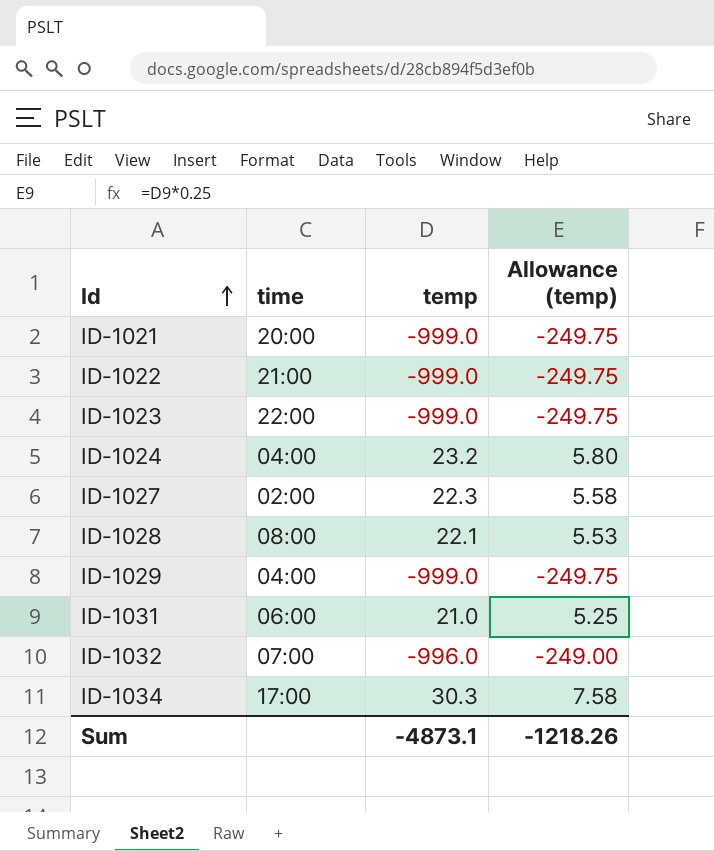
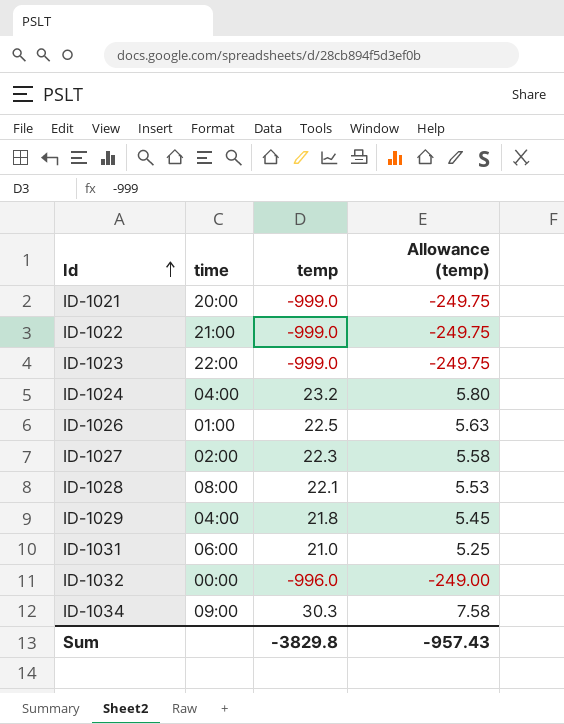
row ID-1026: none -> 01:00 | 22.5 | 5.63
ID-1029 | temp: -999.0 -> 21.8
ID-1029 | Allowance (temp): -249.75 -> 5.45
ID-1032 | time: 07:00 -> 00:00
ID-1034 | time: 17:00 -> 09:00
Sum | temp: -4873.1 -> -3829.8
Sum | Allowance (temp): -1218.26 -> -957.43

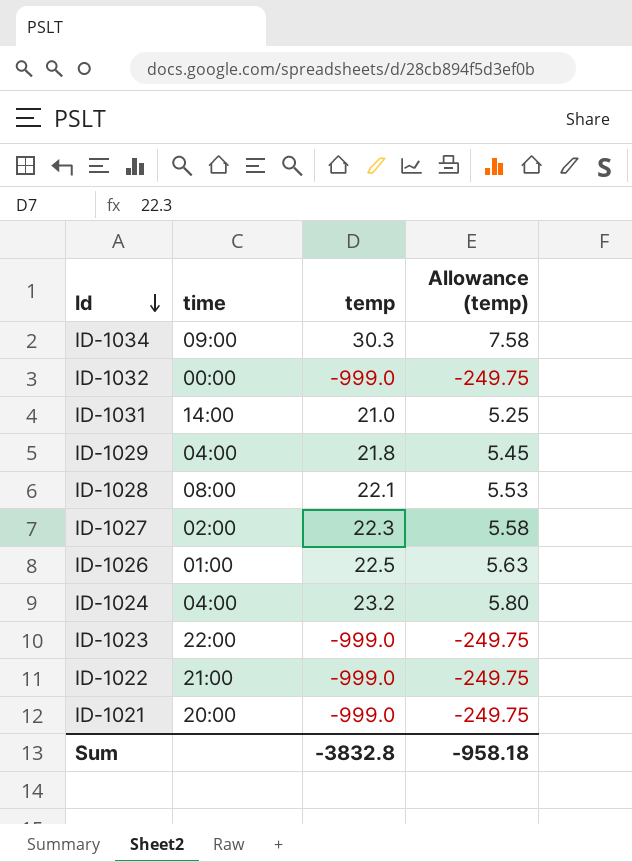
row order: Id ascending -> Id descending
ID-1032 | temp: -996.0 -> -999.0
ID-1032 | Allowance (temp): -249.00 -> -249.75
ID-1031 | time: 06:00 -> 14:00
Sum | temp: -3829.8 -> -3832.8
Sum | Allowance (temp): -957.43 -> -958.18

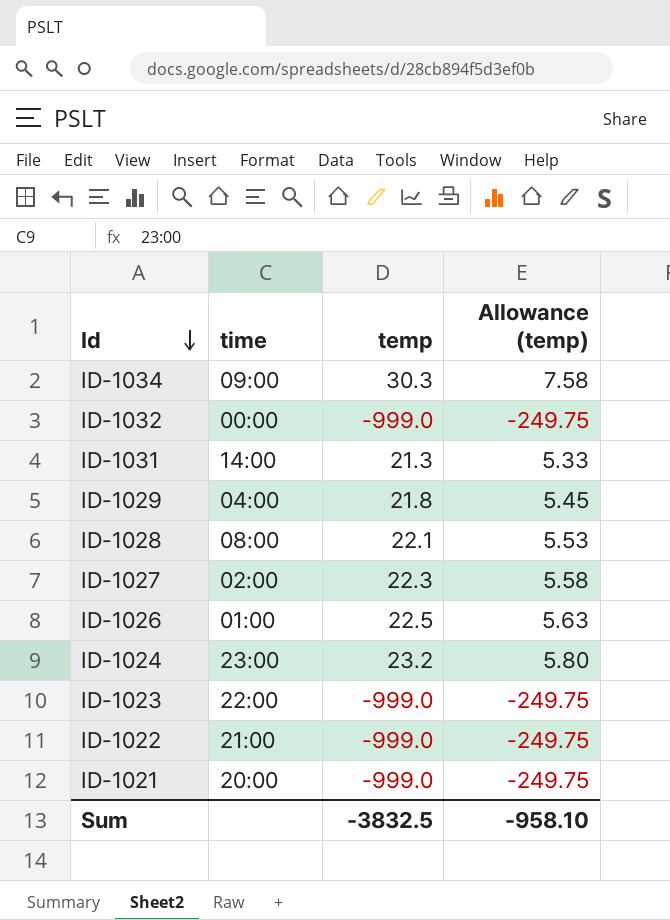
ID-1031 | temp: 21.0 -> 21.3
ID-1031 | Allowance (temp): 5.25 -> 5.33
ID-1024 | time: 04:00 -> 23:00
Sum | temp: -3832.8 -> -3832.5
Sum | Allowance (temp): -958.18 -> -958.10

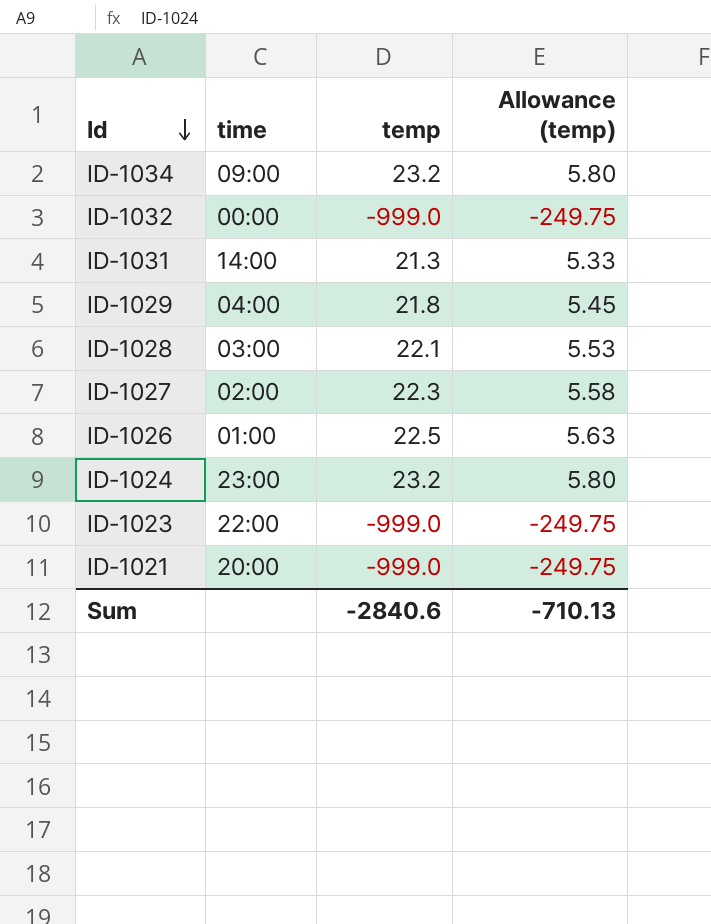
row ID-1022: 21:00 | -999.0 | -249.75 -> none
ID-1034 | temp: 30.3 -> 23.2
ID-1034 | Allowance (temp): 7.58 -> 5.80
ID-1028 | time: 08:00 -> 03:00
Sum | temp: -3832.5 -> -2840.6
Sum | Allowance (temp): -958.10 -> -710.13

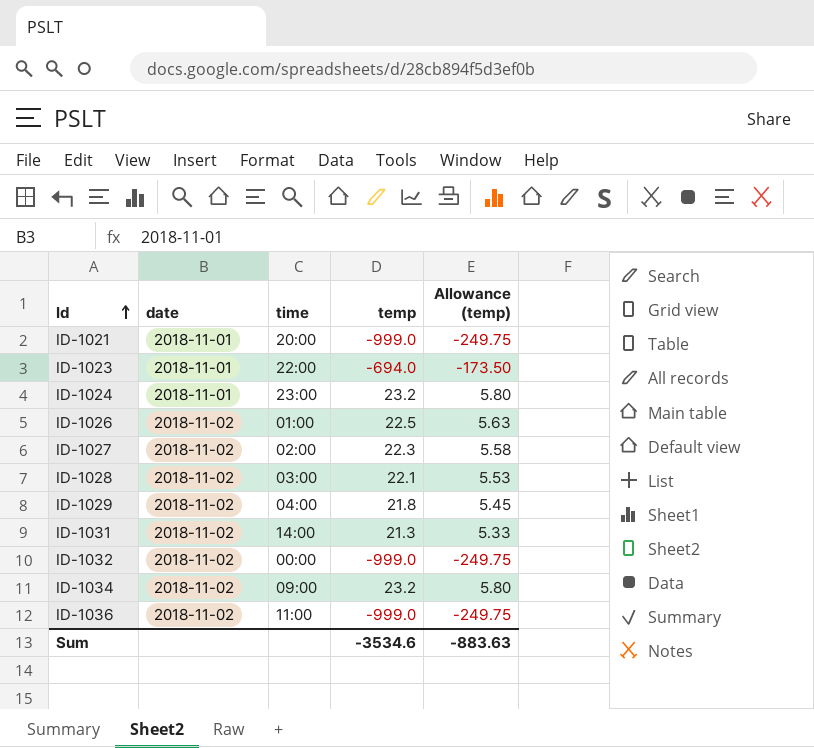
row order: Id descending -> Id ascending
column date | position: none -> 2
ID-1023 | temp: -999.0 -> -694.0
ID-1023 | Allowance (temp): -249.75 -> -173.50
row ID-1036: none -> 2018-11-02 | 11:00 | -999.0 | -249.75
Sum | temp: -2840.6 -> -3534.6
Sum | Allowance (temp): -710.13 -> -883.63

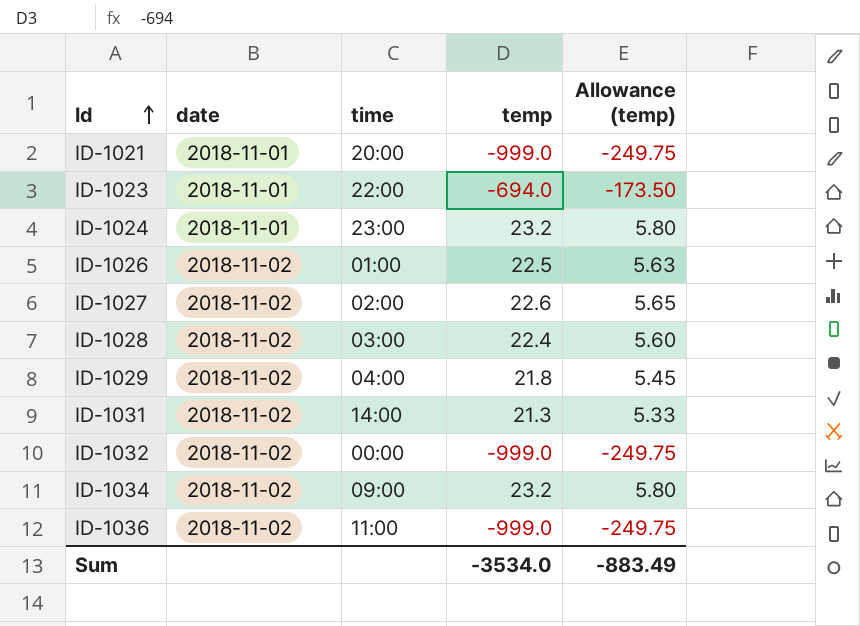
ID-1027 | temp: 22.3 -> 22.6
ID-1027 | Allowance (temp): 5.58 -> 5.65
ID-1028 | temp: 22.1 -> 22.4
ID-1028 | Allowance (temp): 5.53 -> 5.60
Sum | temp: -3534.6 -> -3534.0
Sum | Allowance (temp): -883.63 -> -883.49

